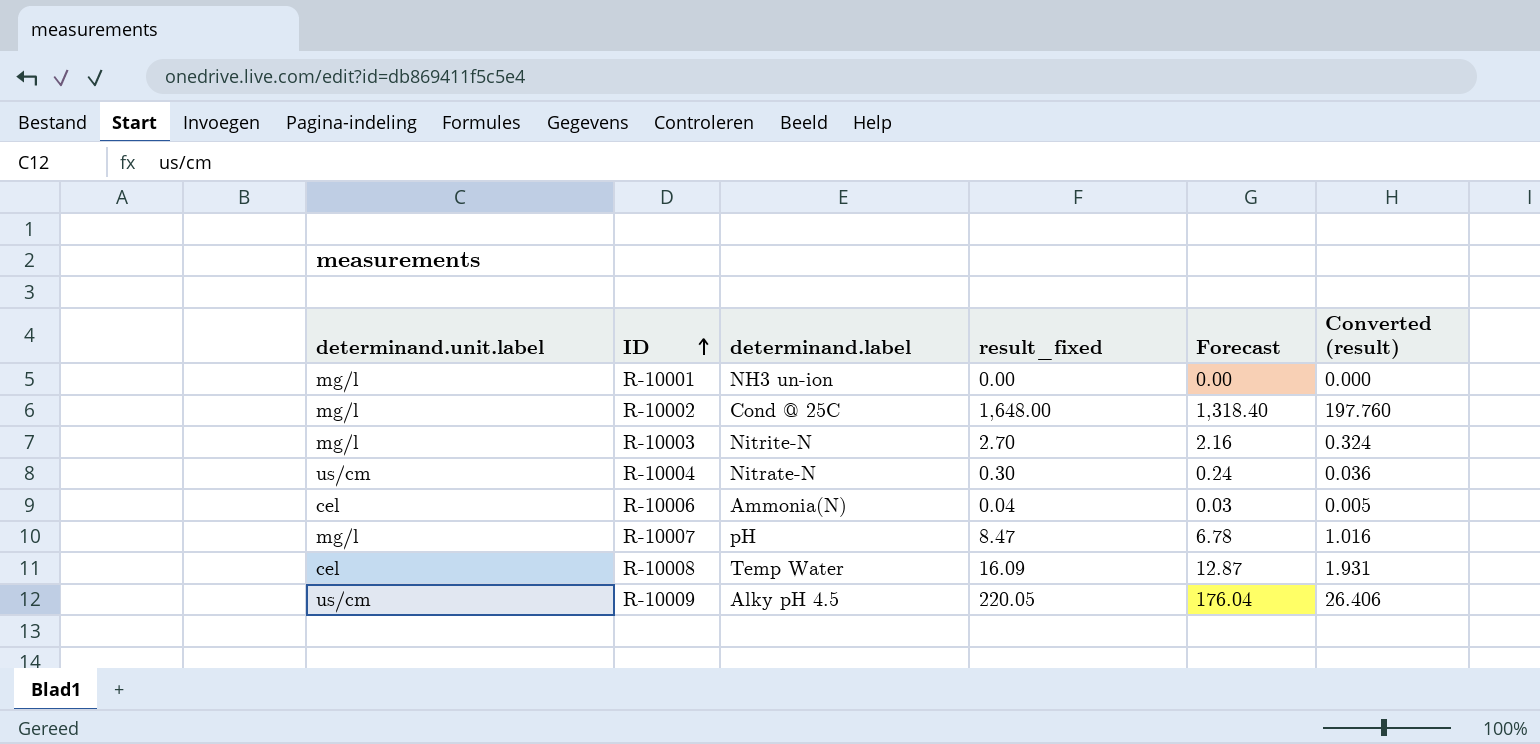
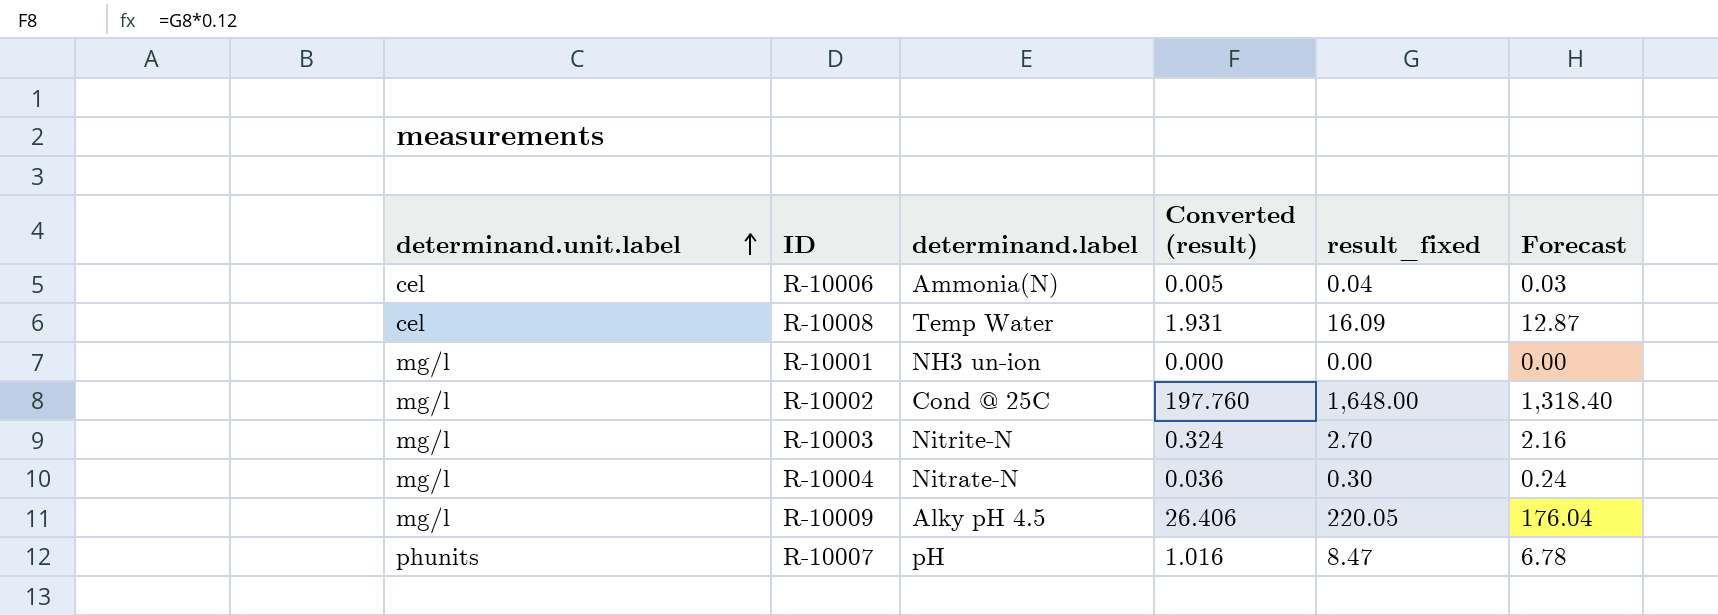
row order: ID ascending -> determinand.unit.label ascending
column Converted (result) | position: 6 -> 4
R-10004 | determinand.unit.label: us/cm -> mg/l
R-10009 | determinand.unit.label: us/cm -> mg/l
R-10007 | determinand.unit.label: mg/l -> phunits

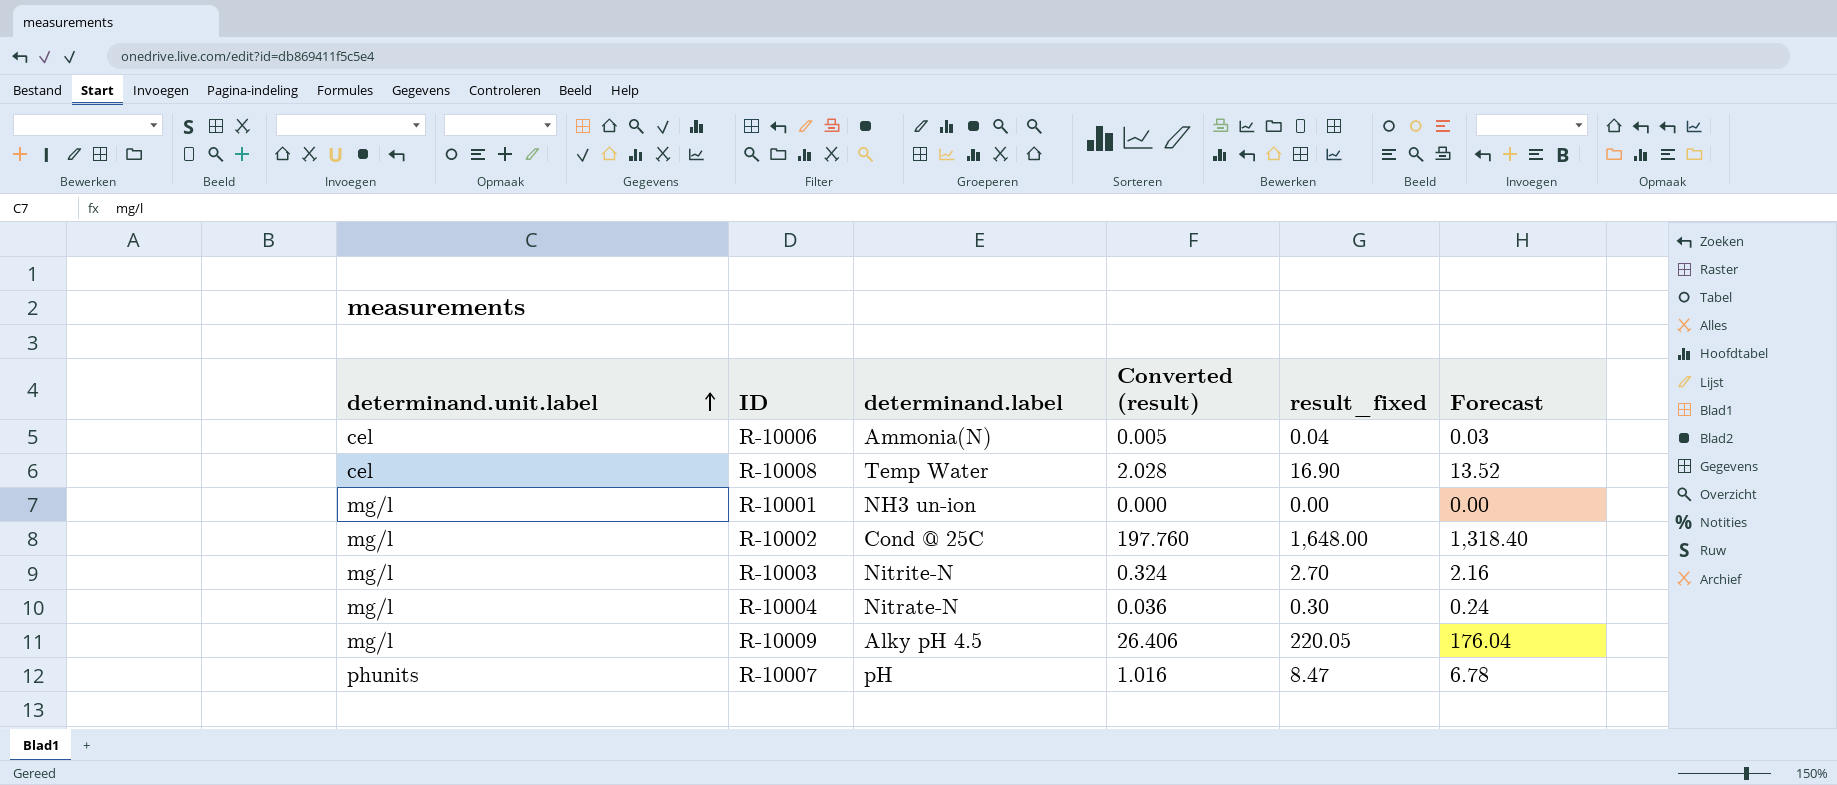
R-10008 | Converted (result): 1.931 -> 2.028
R-10008 | result_fixed: 16.09 -> 16.90
R-10008 | Forecast: 12.87 -> 13.52

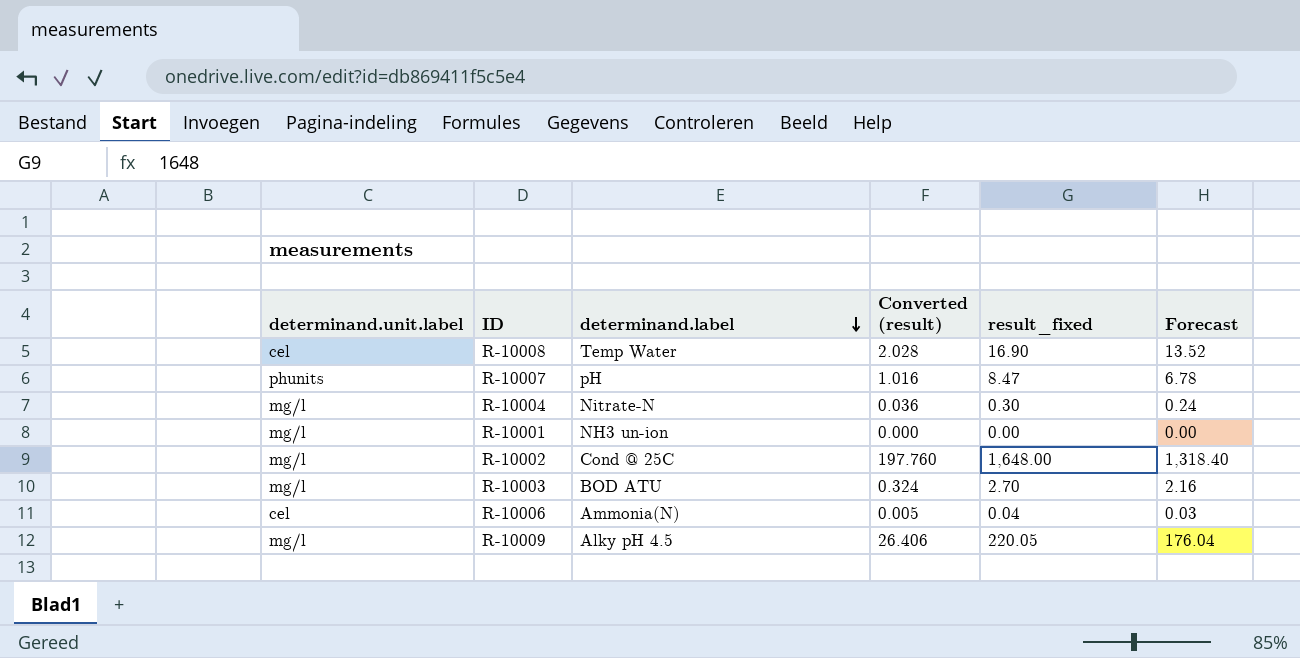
row order: determinand.unit.label ascending -> determinand.label descending
R-10003 | determinand.label: Nitrite-N -> BOD ATU

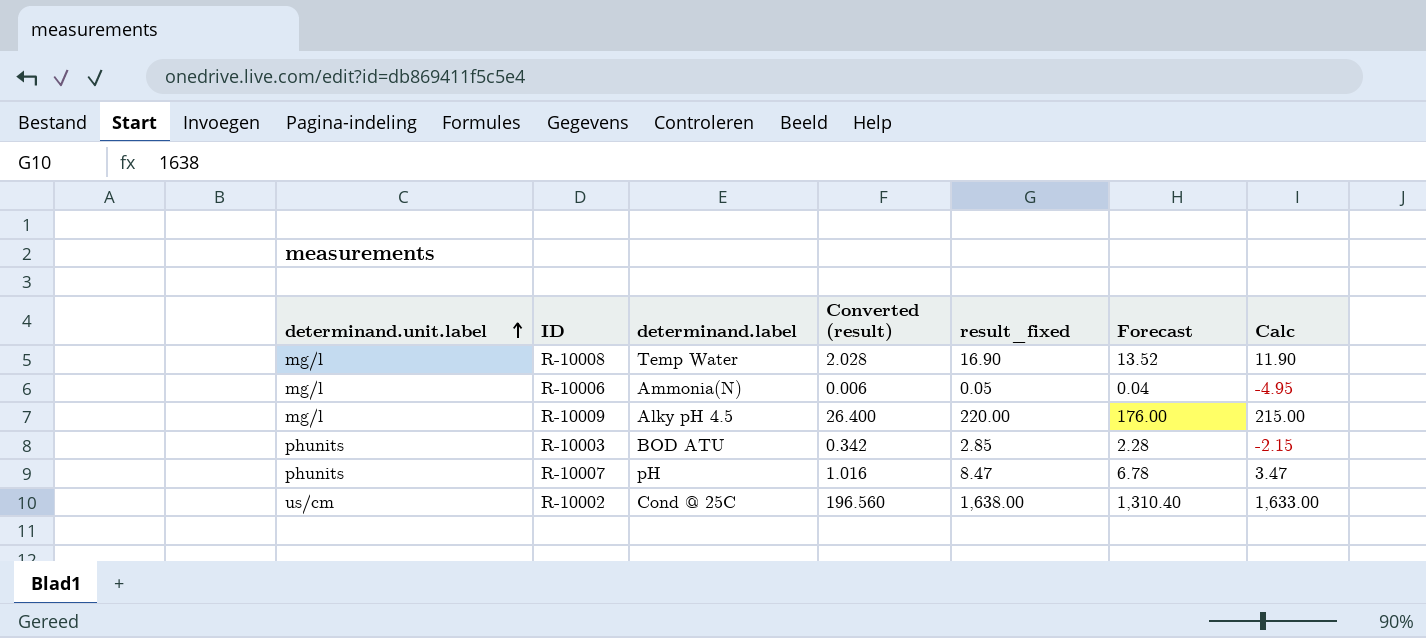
row order: determinand.label descending -> determinand.unit.label ascending
column Calc | formula: none -> [result_fixed] - 5
row R-10004: mg/l | Nitrate-N | 0.036 | 0.30 | 0.24 -> none
row R-10001: mg/l | NH3 un-ion | 0.000 | 0.00 | 0.00 -> none
R-10008 | determinand.unit.label: cel -> mg/l
R-10006 | determinand.unit.label: cel -> mg/l
R-10006 | Converted (result): 0.005 -> 0.006
R-10006 | result_fixed: 0.04 -> 0.05
R-10006 | Forecast: 0.03 -> 0.04
R-10009 | Converted (result): 26.406 -> 26.400
R-10009 | result_fixed: 220.05 -> 220.00
R-10009 | Forecast: 176.04 -> 176.00
R-10003 | determinand.unit.label: mg/l -> phunits
R-10003 | Converted (result): 0.324 -> 0.342
R-10003 | result_fixed: 2.70 -> 2.85
R-10003 | Forecast: 2.16 -> 2.28
R-10002 | determinand.unit.label: mg/l -> us/cm
R-10002 | Converted (result): 197.760 -> 196.560
R-10002 | result_fixed: 1,648.00 -> 1,638.00
R-10002 | Forecast: 1,318.40 -> 1,310.40

